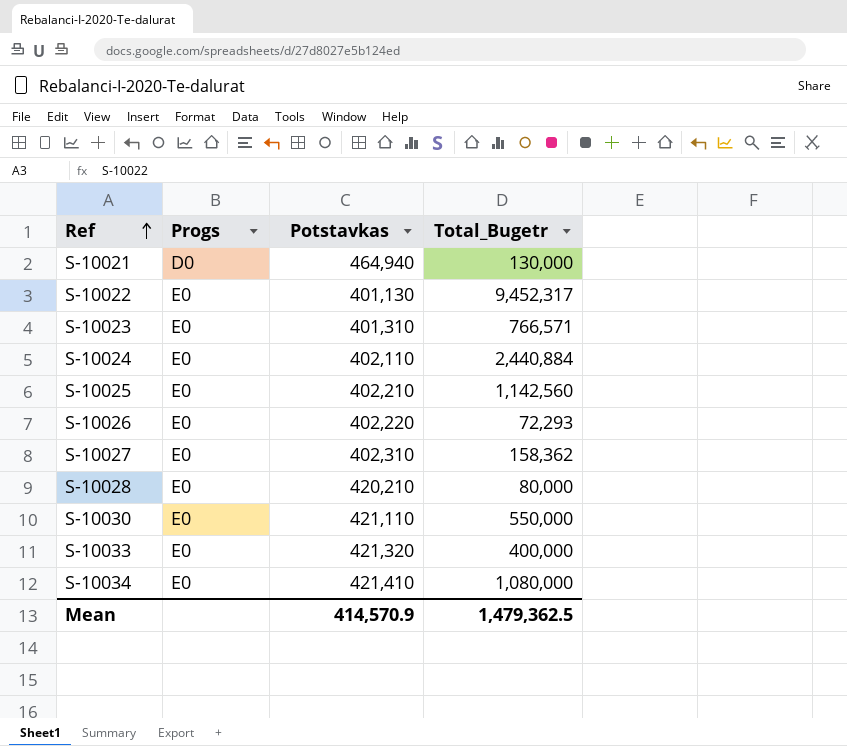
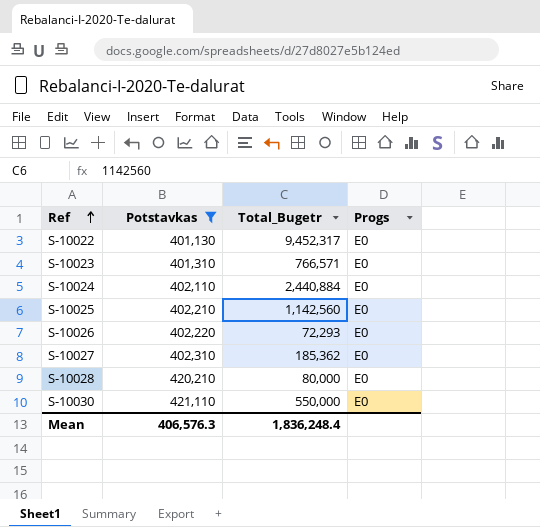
filter: none -> Potstavkas <= 421,110
column Progs | position: 2 -> 4
S-10027 | Total_Bugetr: 158,362 -> 185,362
Mean | Potstavkas: 414,570.9 -> 406,576.3
Mean | Total_Bugetr: 1,479,362.5 -> 1,836,248.4

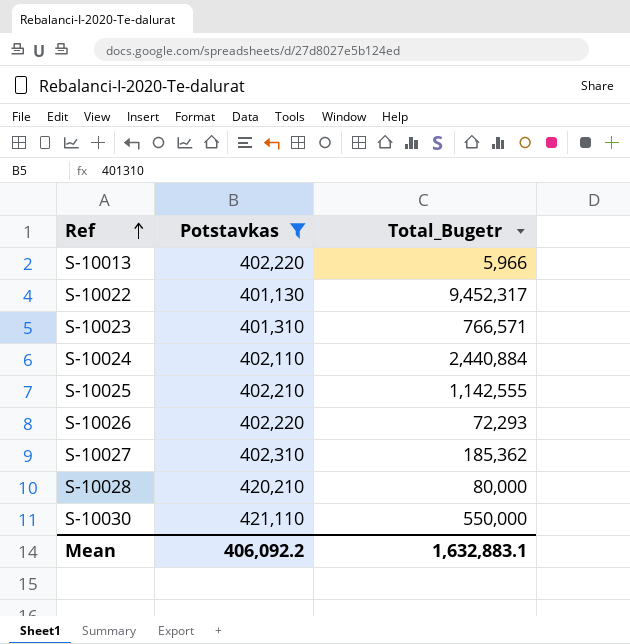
column Progs | position: 4 -> none
row S-10013: none -> 402,220 | 5,966
S-10025 | Total_Bugetr: 1,142,560 -> 1,142,555
Mean | Potstavkas: 406,576.3 -> 406,092.2
Mean | Total_Bugetr: 1,836,248.4 -> 1,632,883.1

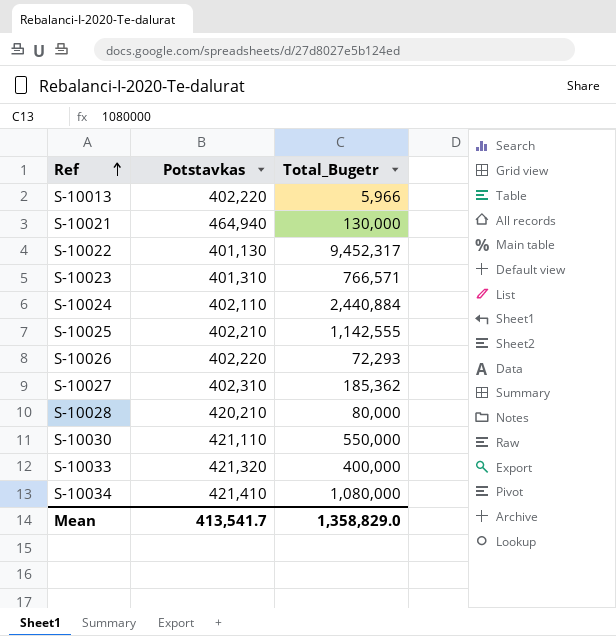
filter: Potstavkas <= 421,110 -> none
Mean | Potstavkas: 406,092.2 -> 413,541.7
Mean | Total_Bugetr: 1,632,883.1 -> 1,358,829.0

